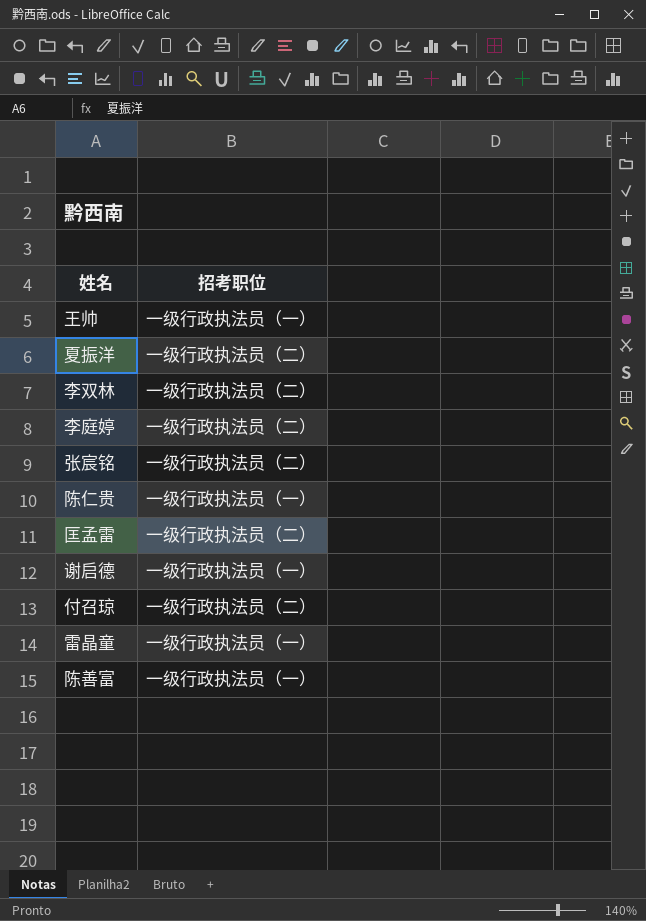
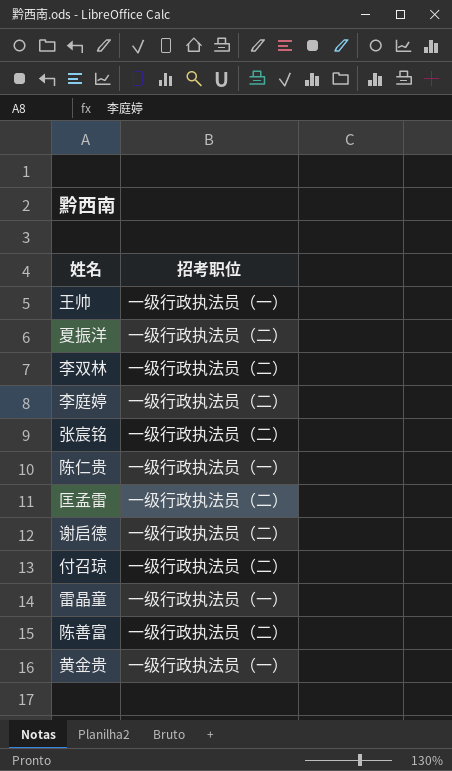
谢启德 | 招考职位: 一级行政执法员（一） -> 一级行政执法员（二）
陈善富 | 招考职位: 一级行政执法员（一） -> 一级行政执法员（二）
row 黄金贵: none -> 一级行政执法员（一）

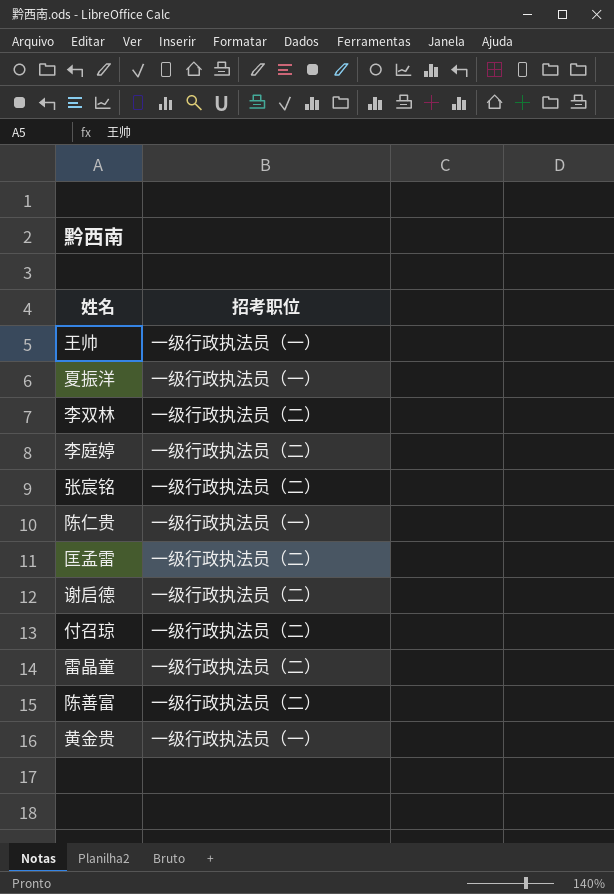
夏振洋 | 招考职位: 一级行政执法员（二） -> 一级行政执法员（一）
雷晶童 | 招考职位: 一级行政执法员（一） -> 一级行政执法员（二）

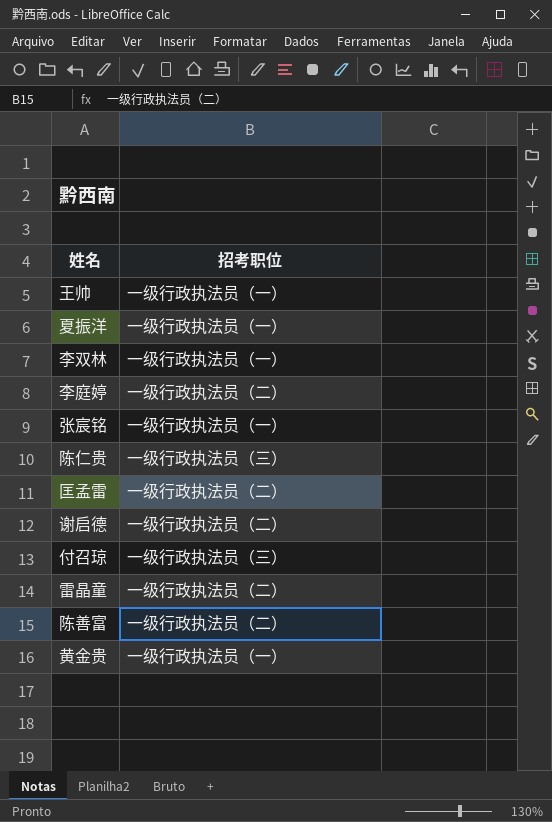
李双林 | 招考职位: 一级行政执法员（二） -> 一级行政执法员（一）
张宸铭 | 招考职位: 一级行政执法员（二） -> 一级行政执法员（一）
陈仁贵 | 招考职位: 一级行政执法员（一） -> 一级行政执法员（三）
付召琼 | 招考职位: 一级行政执法员（二） -> 一级行政执法员（三）

